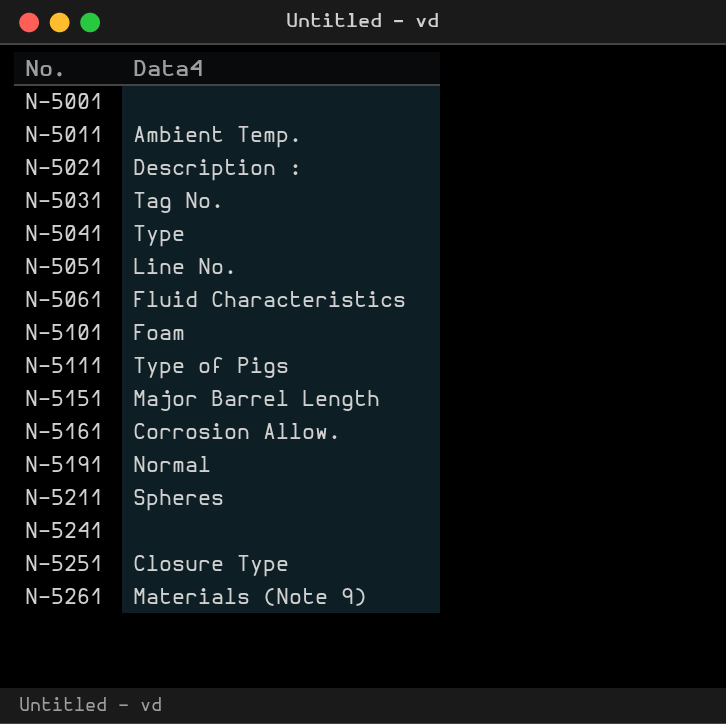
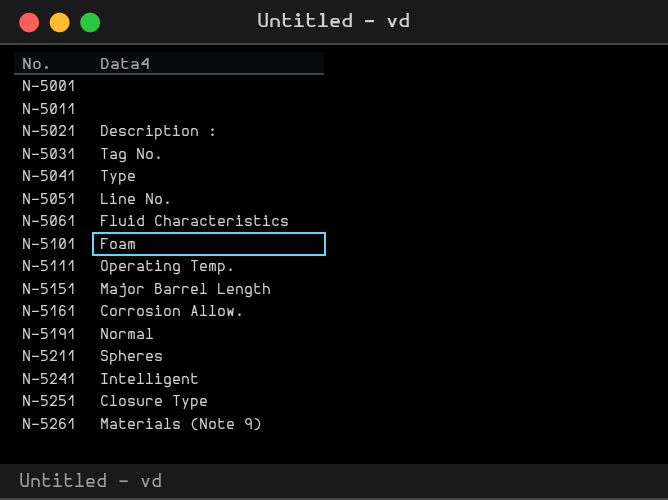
N-5011 | Data4: Ambient Temp. -> none
N-5111 | Data4: Type of Pigs -> Operating Temp.
N-5241 | Data4: none -> Intelligent

